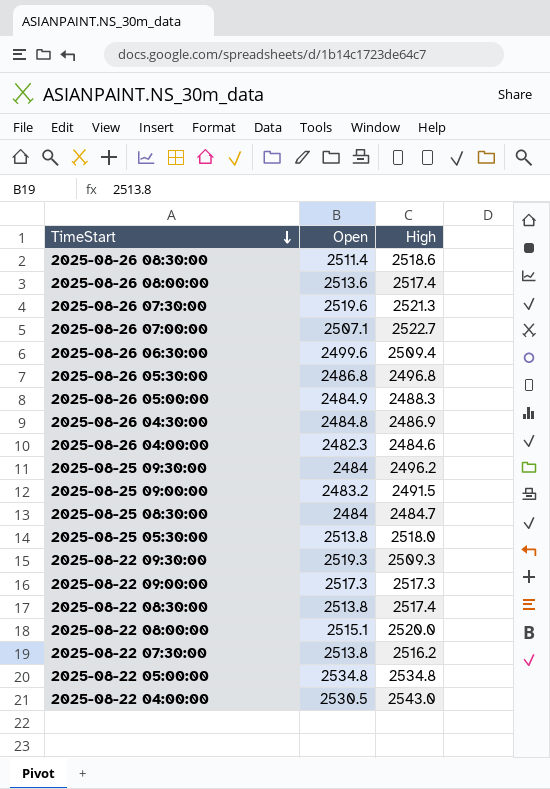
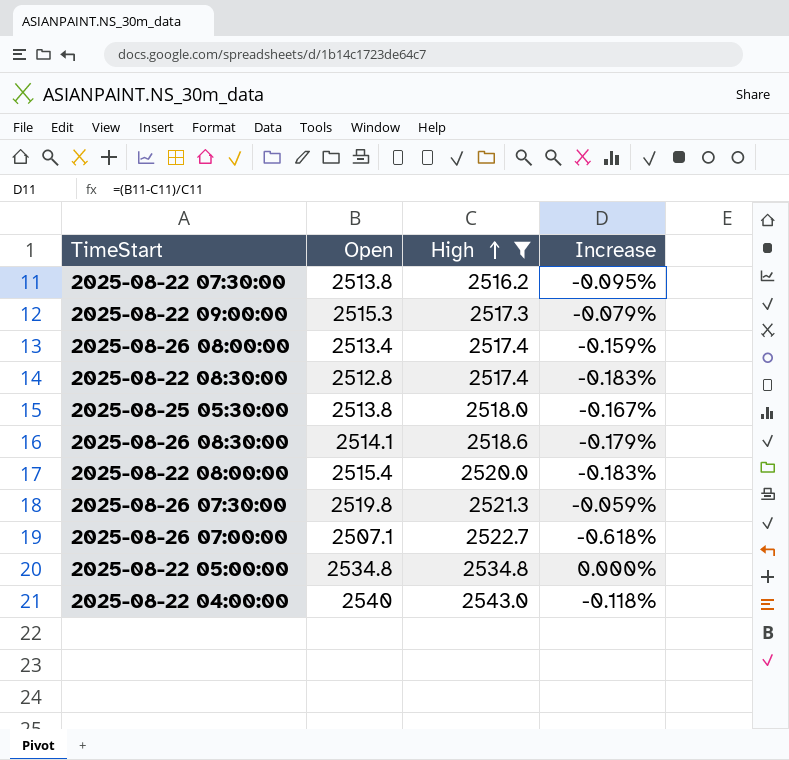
filter: none -> High >= 2516.2
row order: TimeStart descending -> High ascending
column Increase | formula: none -> ([Open] - [High]) / [High]
2025-08-22 09:00:00 | Open: 2517.3 -> 2515.3
2025-08-26 08:00:00 | Open: 2513.6 -> 2513.4
2025-08-22 08:30:00 | Open: 2513.8 -> 2512.8
2025-08-26 08:30:00 | Open: 2511.4 -> 2514.1
2025-08-22 08:00:00 | Open: 2515.1 -> 2515.4
2025-08-26 07:30:00 | Open: 2519.6 -> 2519.8
2025-08-22 04:00:00 | Open: 2530.5 -> 2540

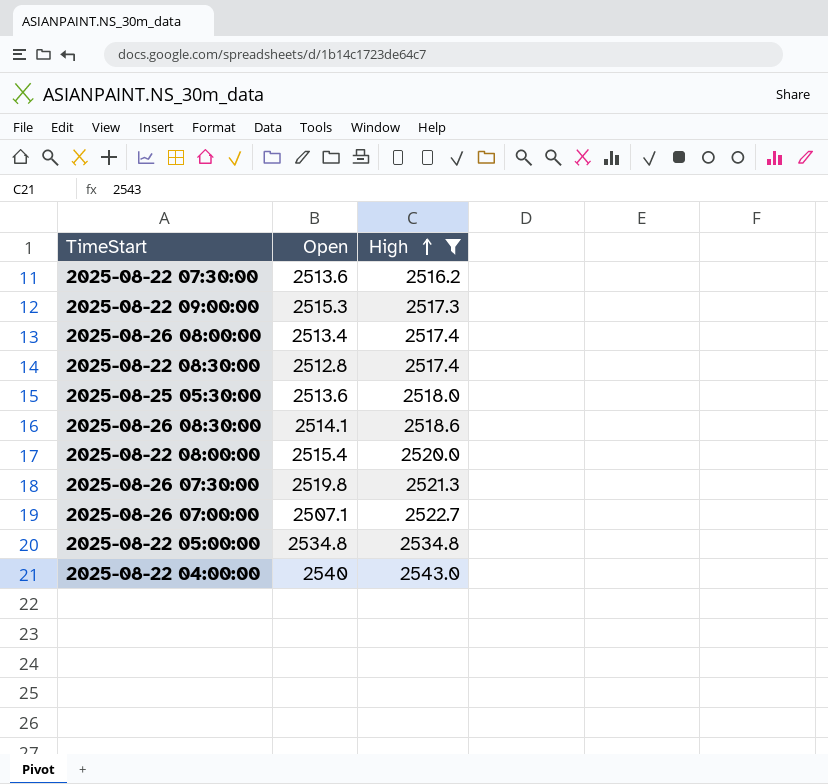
column Increase | formula: ([Open] - [High]) / [High] -> none
2025-08-22 07:30:00 | Open: 2513.8 -> 2513.6
2025-08-25 05:30:00 | Open: 2513.8 -> 2513.6

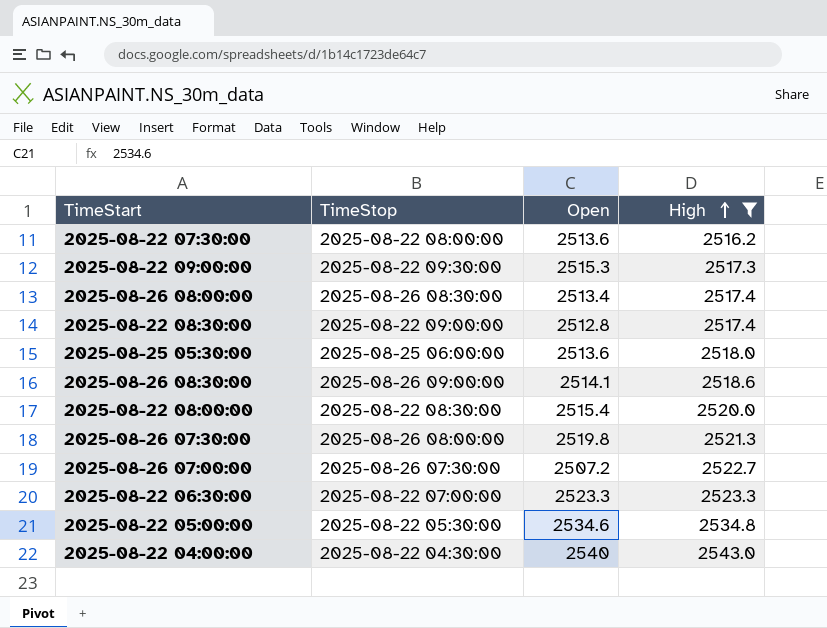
column TimeStop | position: none -> 2
2025-08-26 07:00:00 | Open: 2507.1 -> 2507.2
row 2025-08-22 06:30:00: none -> 2025-08-22 07:00:00 | 2523.3 | 2523.3
2025-08-22 05:00:00 | Open: 2534.8 -> 2534.6

